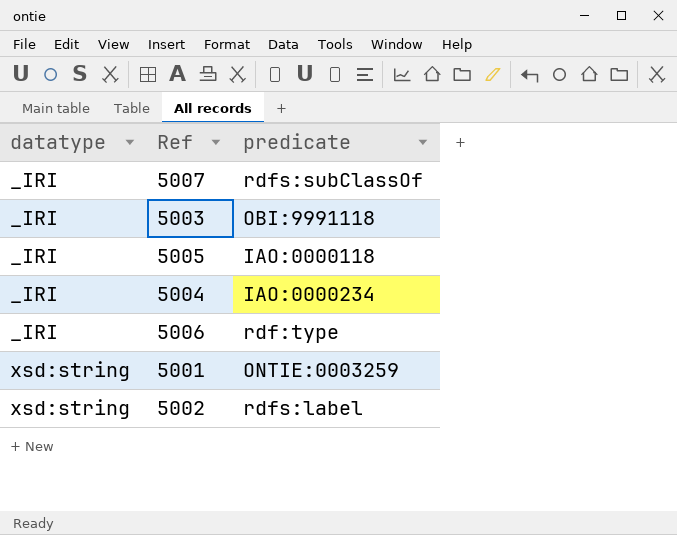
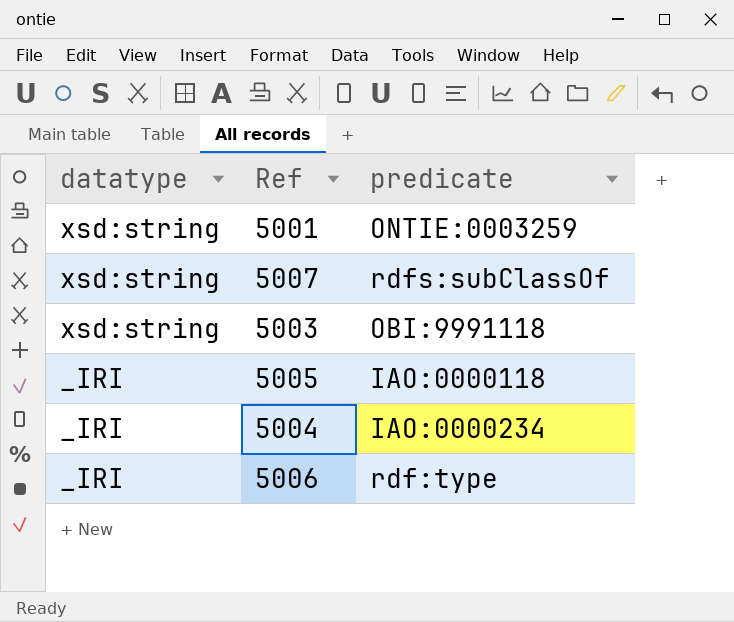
row order: datatype ascending -> datatype descending
row 5002: xsd:string | rdfs:label -> none
5007 | datatype: _IRI -> xsd:string
5003 | datatype: _IRI -> xsd:string

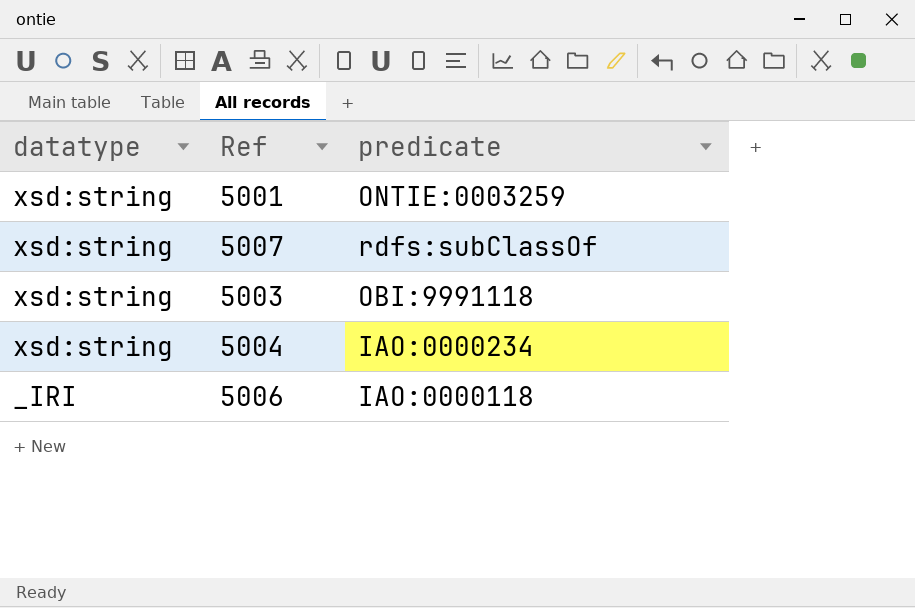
row 5005: _IRI | IAO:0000118 -> none
5004 | datatype: _IRI -> xsd:string
5006 | predicate: rdf:type -> IAO:0000118

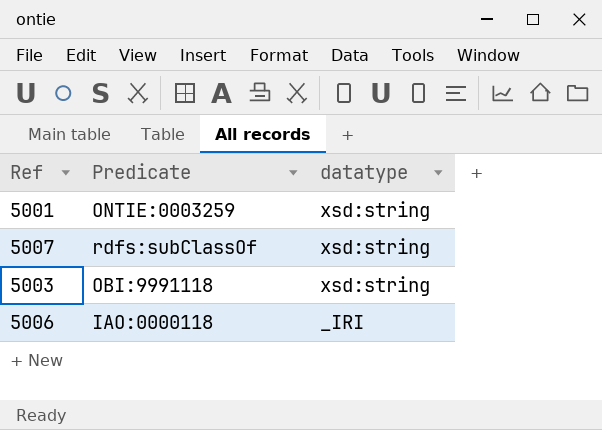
column name: predicate -> Predicate
column datatype | position: 1 -> 3
row 5004: xsd:string | IAO:0000234 -> none

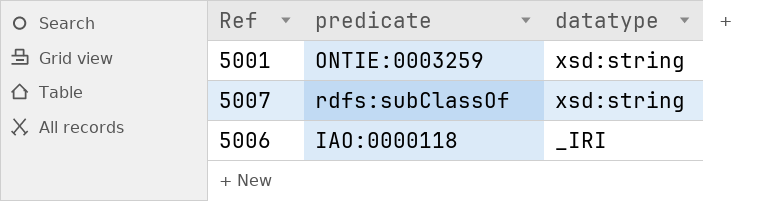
column name: Predicate -> predicate
row 5003: OBI:9991118 | xsd:string -> none

